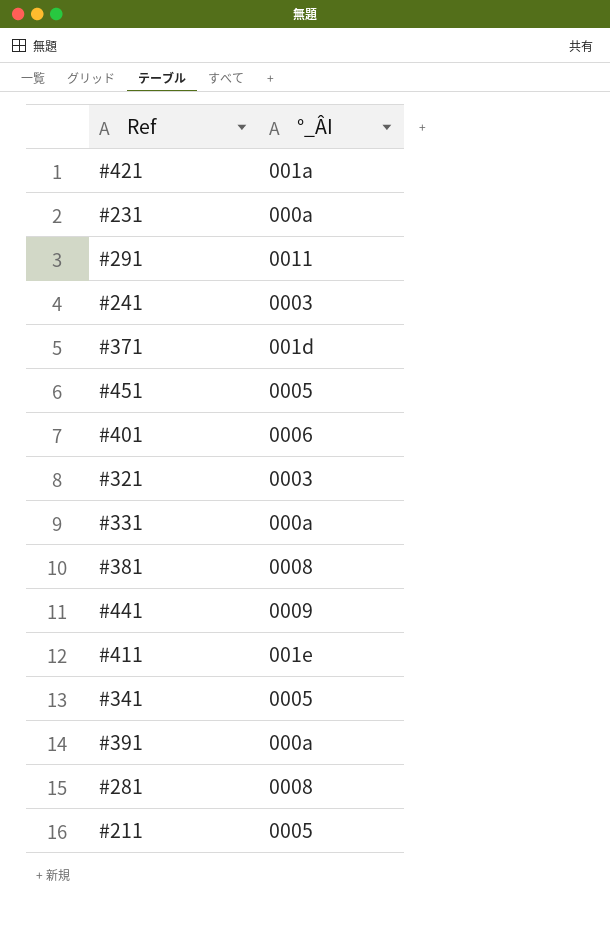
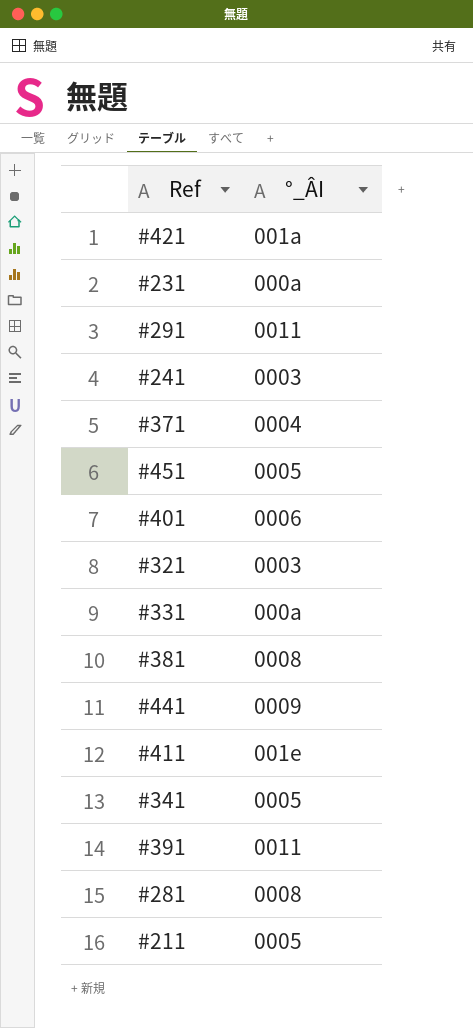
#371 | °_ÂI: 001d -> 0004
#391 | °_ÂI: 000a -> 0011

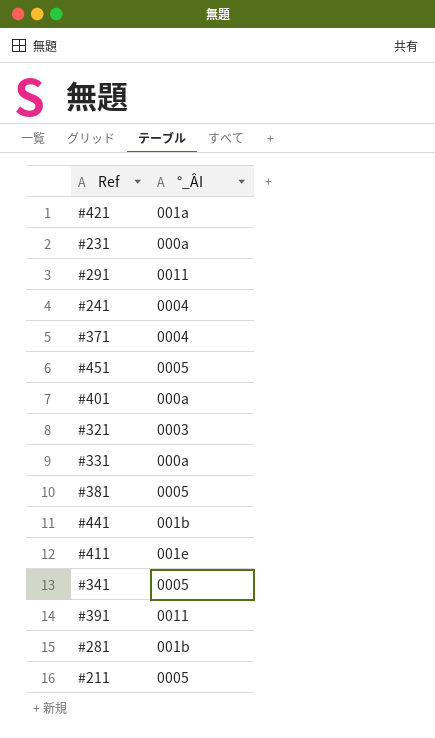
#241 | °_ÂI: 0003 -> 0004
#401 | °_ÂI: 0006 -> 000a
#381 | °_ÂI: 0008 -> 0005
#441 | °_ÂI: 0009 -> 001b
#281 | °_ÂI: 0008 -> 001b

